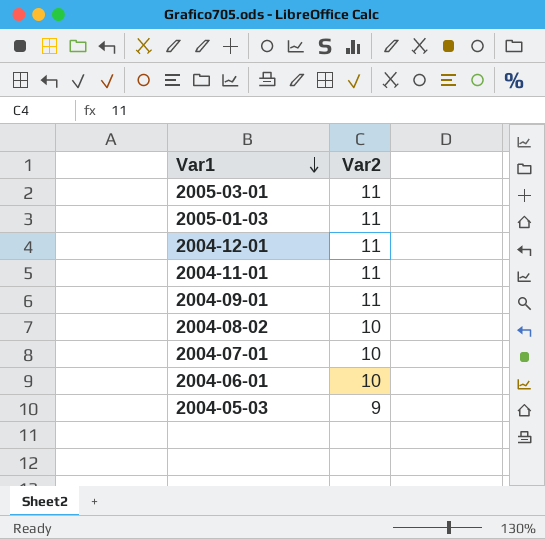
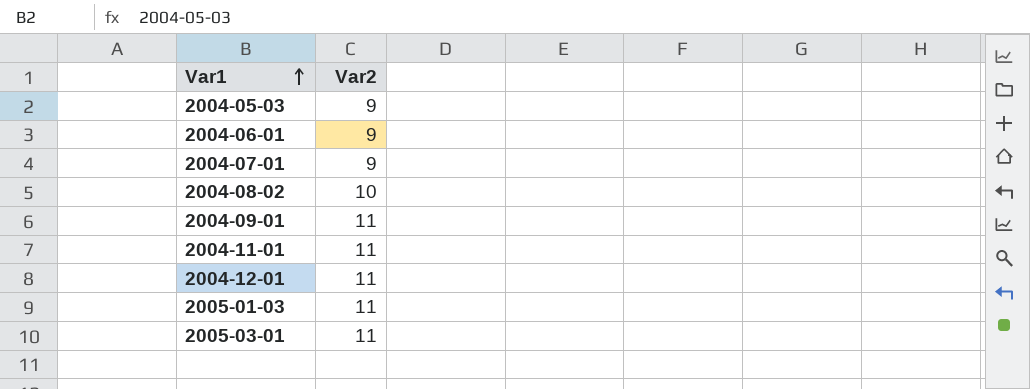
row order: Var1 descending -> Var1 ascending
2004-06-01 | Var2: 10 -> 9
2004-07-01 | Var2: 10 -> 9

